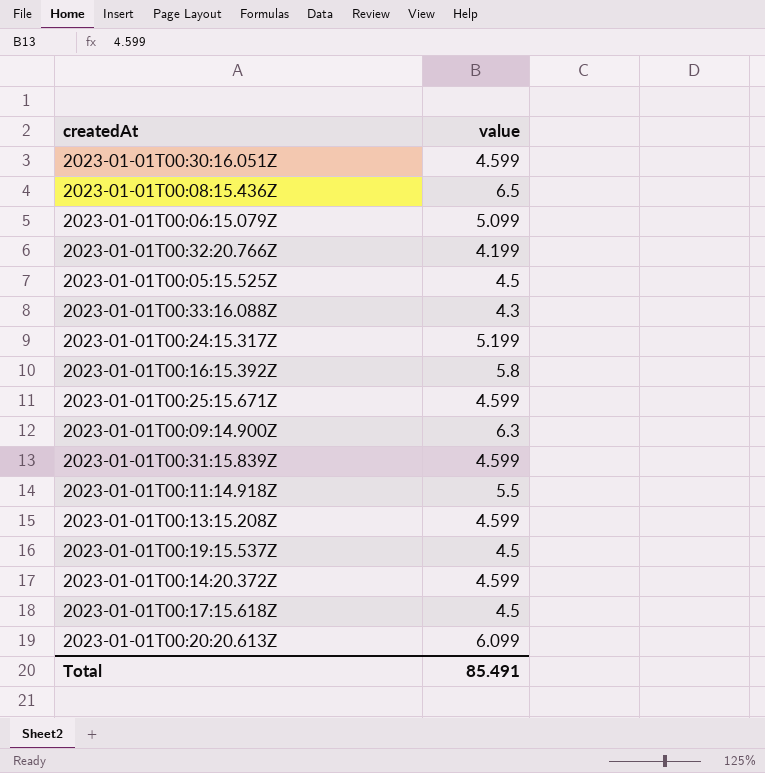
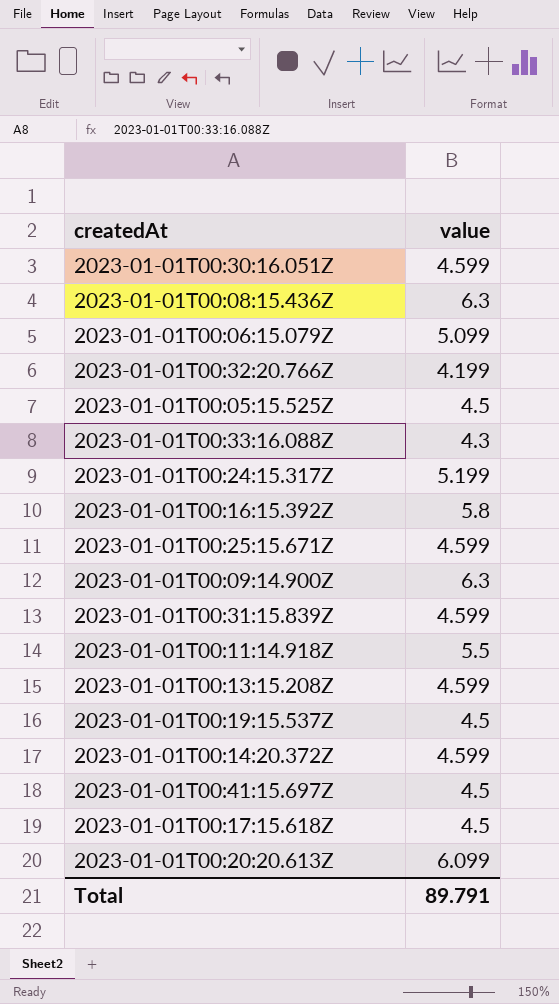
2023-01-01T00:08:15.436Z | value: 6.5 -> 6.3
row 2023-01-01T00:41:15.697Z: none -> 4.5
Total | value: 85.491 -> 89.791

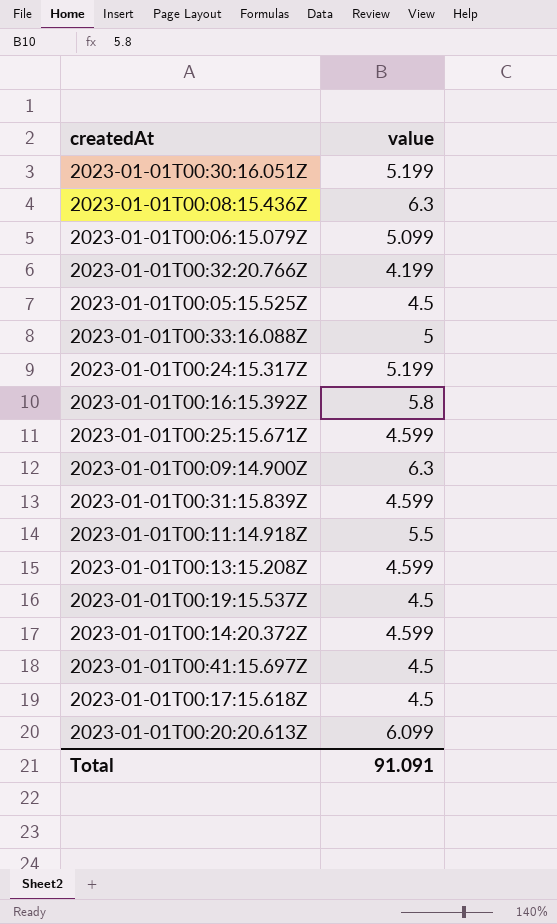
2023-01-01T00:30:16.051Z | value: 4.599 -> 5.199
2023-01-01T00:33:16.088Z | value: 4.3 -> 5
Total | value: 89.791 -> 91.091

